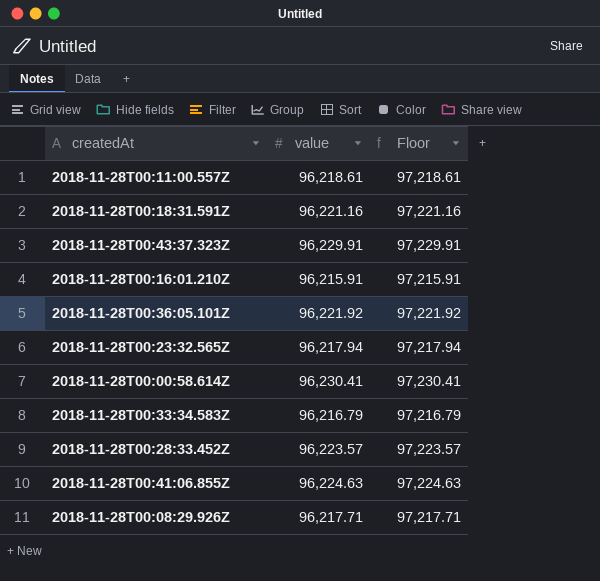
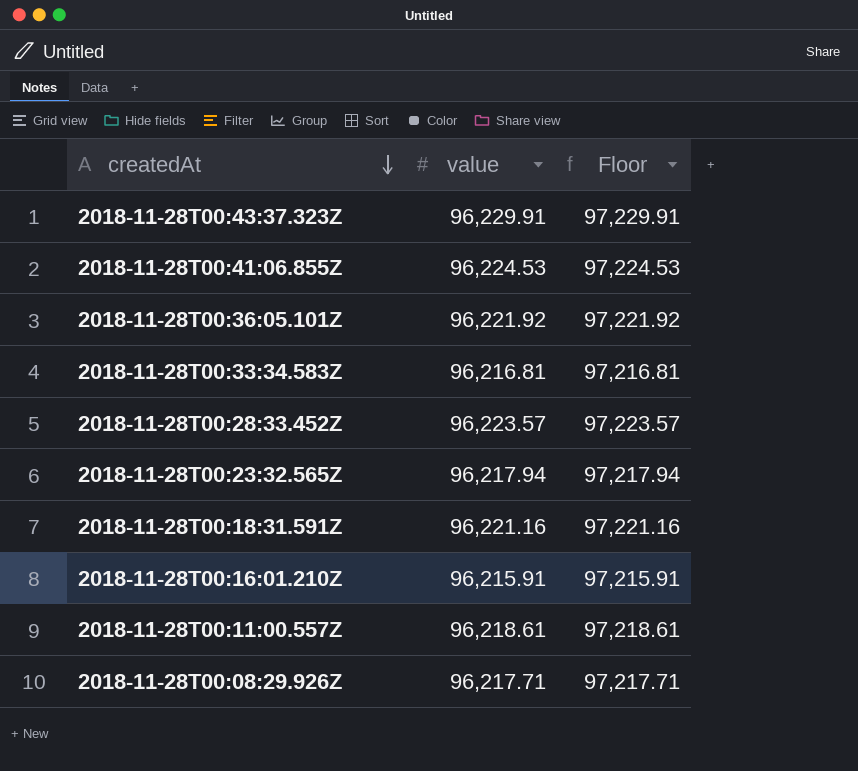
row order: none -> createdAt descending
row 2018-11-28T00:00:58.614Z: 96,230.41 | 97,230.41 -> none
2018-11-28T00:41:06.855Z | value: 96,224.63 -> 96,224.53
2018-11-28T00:41:06.855Z | Floor: 97,224.63 -> 97,224.53
2018-11-28T00:33:34.583Z | value: 96,216.79 -> 96,216.81
2018-11-28T00:33:34.583Z | Floor: 97,216.79 -> 97,216.81

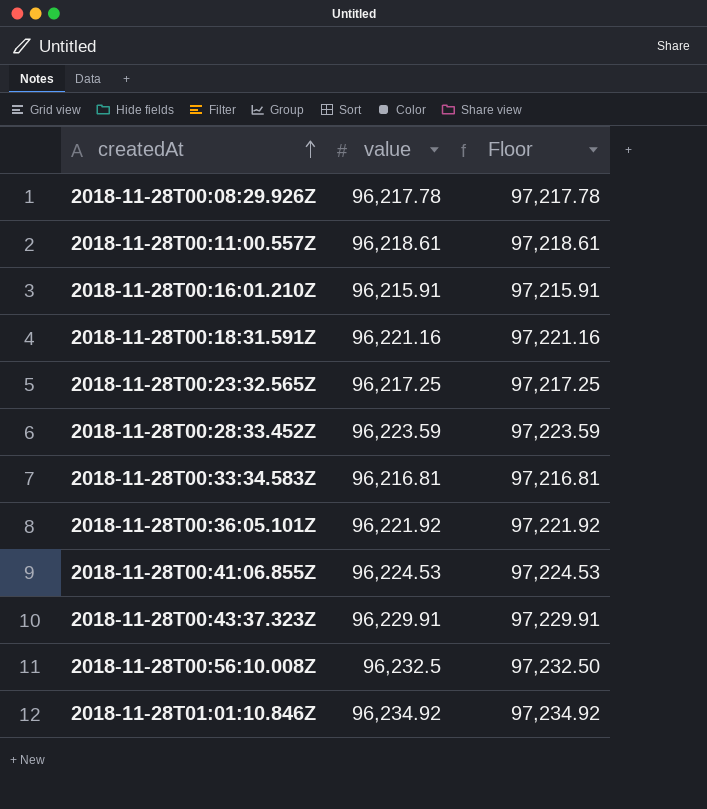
row order: createdAt descending -> createdAt ascending
2018-11-28T00:08:29.926Z | value: 96,217.71 -> 96,217.78
2018-11-28T00:08:29.926Z | Floor: 97,217.71 -> 97,217.78
2018-11-28T00:23:32.565Z | value: 96,217.94 -> 96,217.25
2018-11-28T00:23:32.565Z | Floor: 97,217.94 -> 97,217.25
2018-11-28T00:28:33.452Z | value: 96,223.57 -> 96,223.59
2018-11-28T00:28:33.452Z | Floor: 97,223.57 -> 97,223.59
row 2018-11-28T00:56:10.008Z: none -> 96,232.5 | 97,232.50
row 2018-11-28T01:01:10.846Z: none -> 96,234.92 | 97,234.92

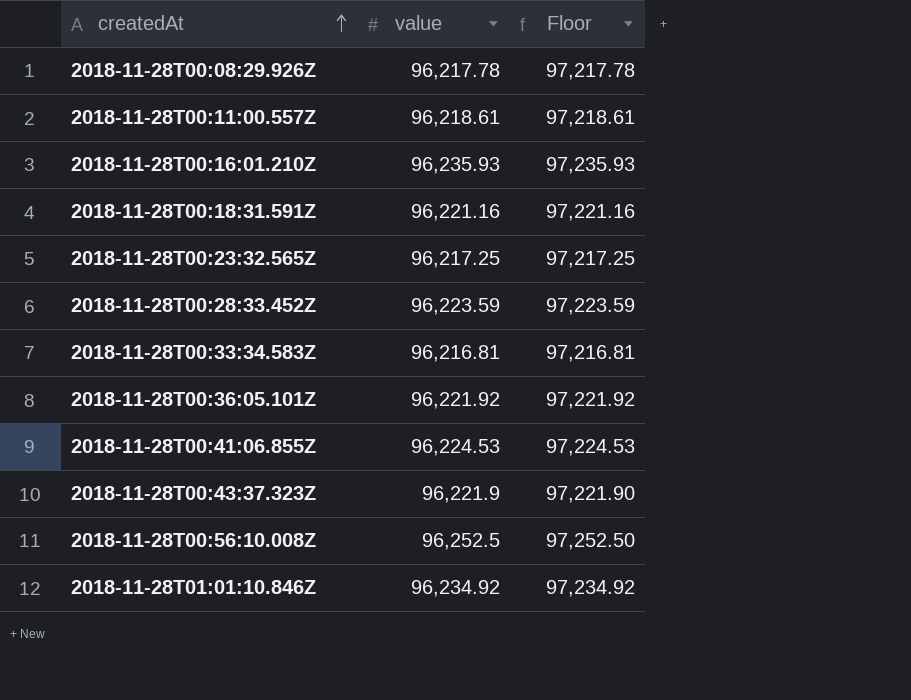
2018-11-28T00:16:01.210Z | value: 96,215.91 -> 96,235.93
2018-11-28T00:16:01.210Z | Floor: 97,215.91 -> 97,235.93
2018-11-28T00:43:37.323Z | value: 96,229.91 -> 96,221.9
2018-11-28T00:43:37.323Z | Floor: 97,229.91 -> 97,221.90
2018-11-28T00:56:10.008Z | value: 96,232.5 -> 96,252.5
2018-11-28T00:56:10.008Z | Floor: 97,232.50 -> 97,252.50

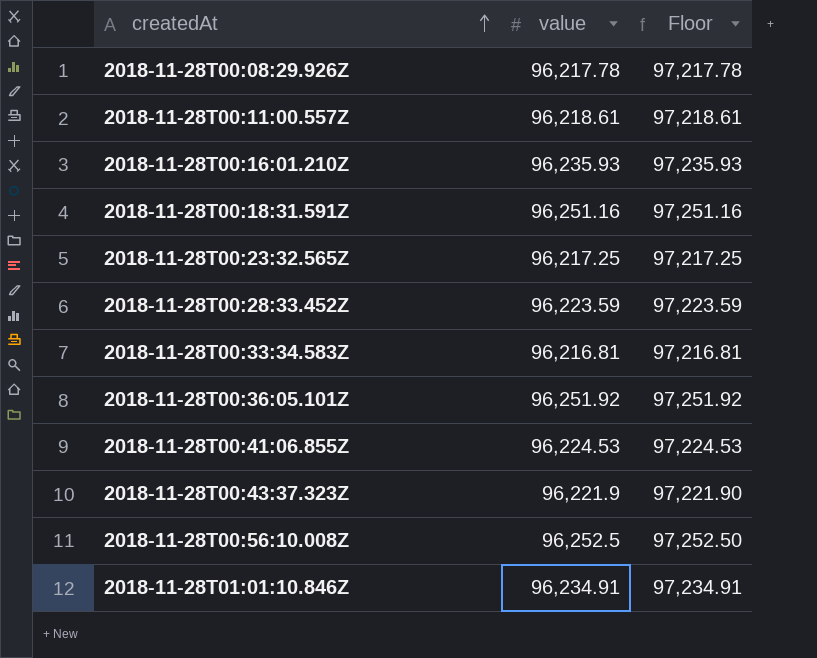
2018-11-28T00:18:31.591Z | value: 96,221.16 -> 96,251.16
2018-11-28T00:18:31.591Z | Floor: 97,221.16 -> 97,251.16
2018-11-28T00:36:05.101Z | value: 96,221.92 -> 96,251.92
2018-11-28T00:36:05.101Z | Floor: 97,221.92 -> 97,251.92
2018-11-28T01:01:10.846Z | value: 96,234.92 -> 96,234.91
2018-11-28T01:01:10.846Z | Floor: 97,234.92 -> 97,234.91

